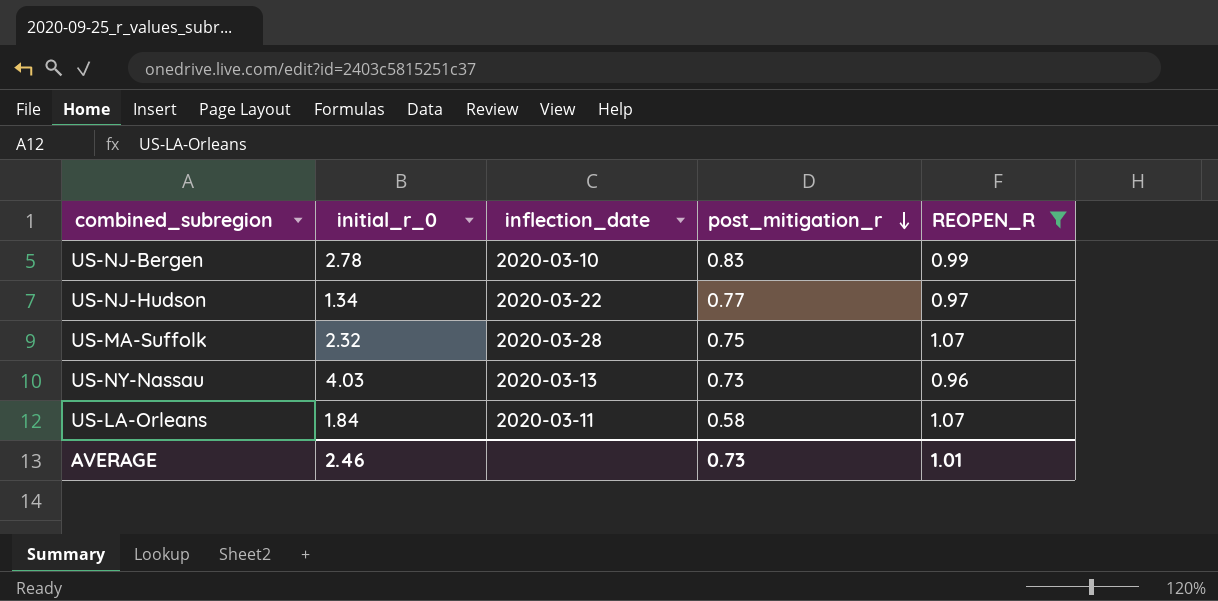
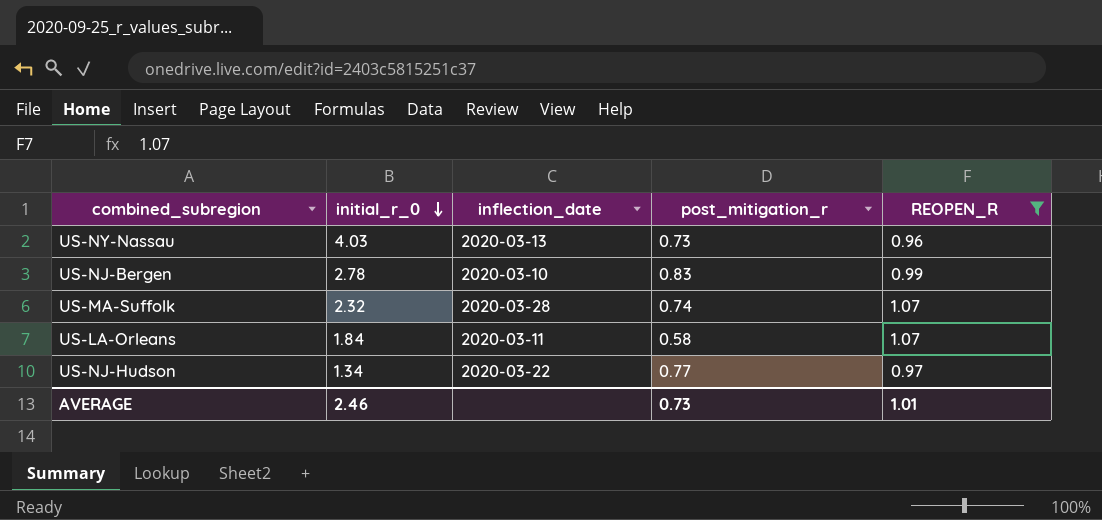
row order: post_mitigation_r descending -> initial_r_0 descending
US-MA-Suffolk | post_mitigation_r: 0.75 -> 0.74

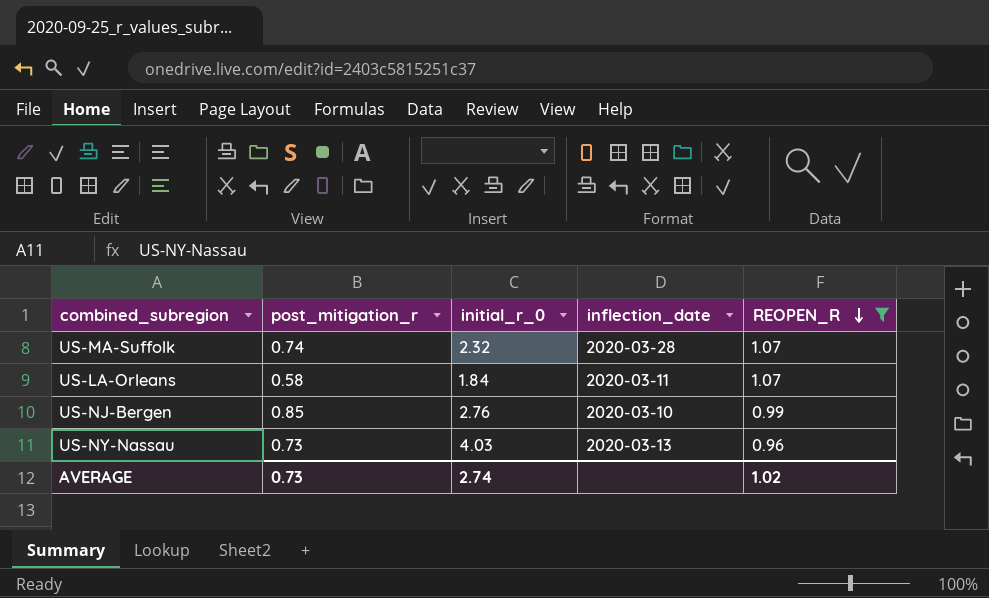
row order: initial_r_0 descending -> REOPEN_R descending
column post_mitigation_r | position: 4 -> 2
row US-NJ-Hudson: 1.34 | 2020-03-22 | 0.77 | 0.97 -> none
US-NJ-Bergen | post_mitigation_r: 0.83 -> 0.85
US-NJ-Bergen | initial_r_0: 2.78 -> 2.76
AVERAGE | initial_r_0: 2.46 -> 2.74
AVERAGE | REOPEN_R: 1.01 -> 1.02

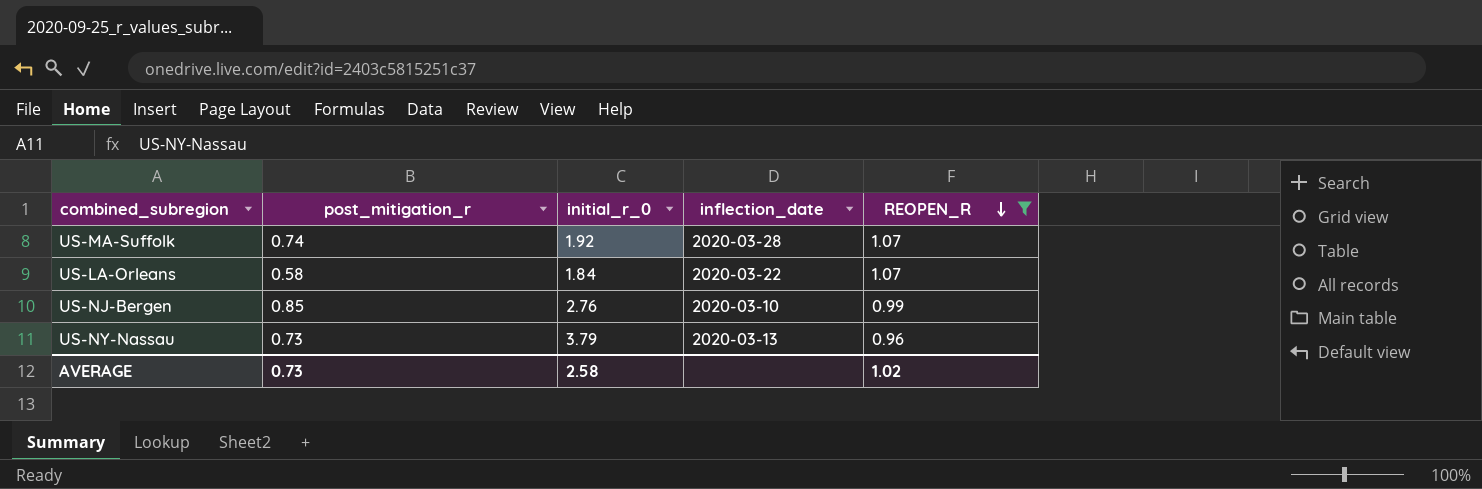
US-MA-Suffolk | initial_r_0: 2.32 -> 1.92
US-LA-Orleans | inflection_date: 2020-03-11 -> 2020-03-22
US-NY-Nassau | initial_r_0: 4.03 -> 3.79
AVERAGE | initial_r_0: 2.74 -> 2.58

